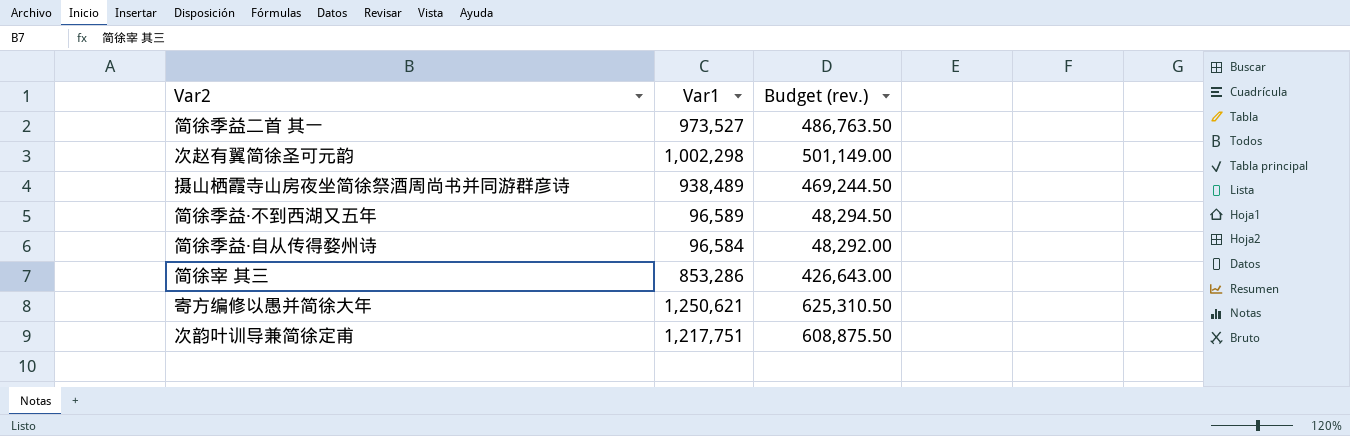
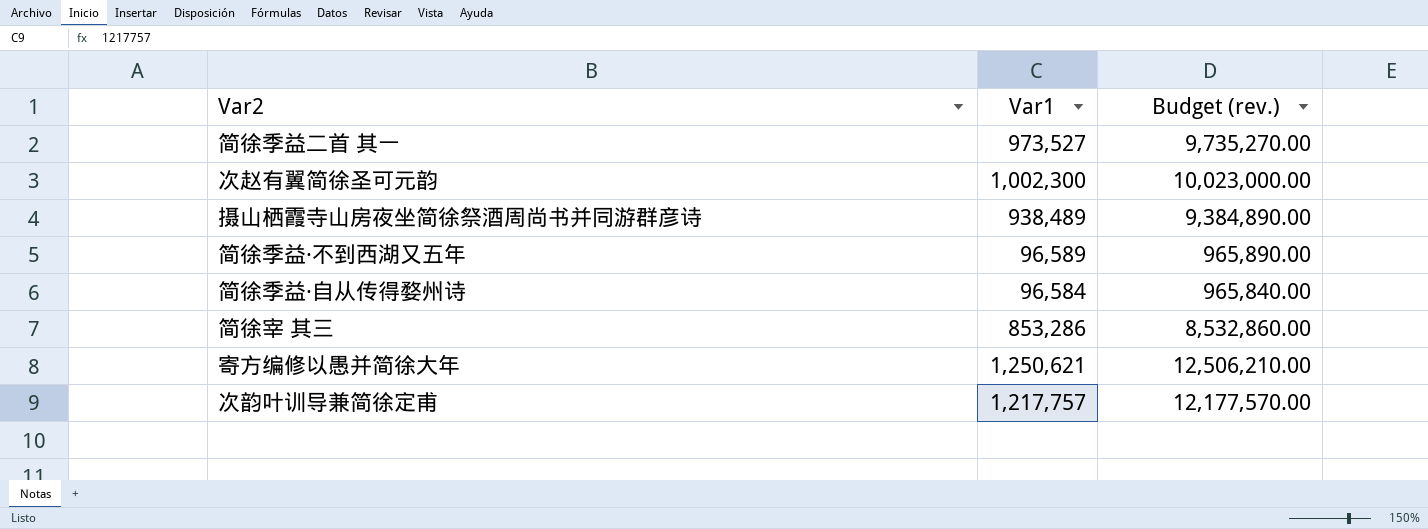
column Budget (rev.) | formula: [Var1] * 0.5 -> [Var1] * 10
次赵有翼简徐圣可元韵 | Var1: 1,002,298 -> 1,002,300
次韵叶训导兼简徐定甫 | Var1: 1,217,751 -> 1,217,757

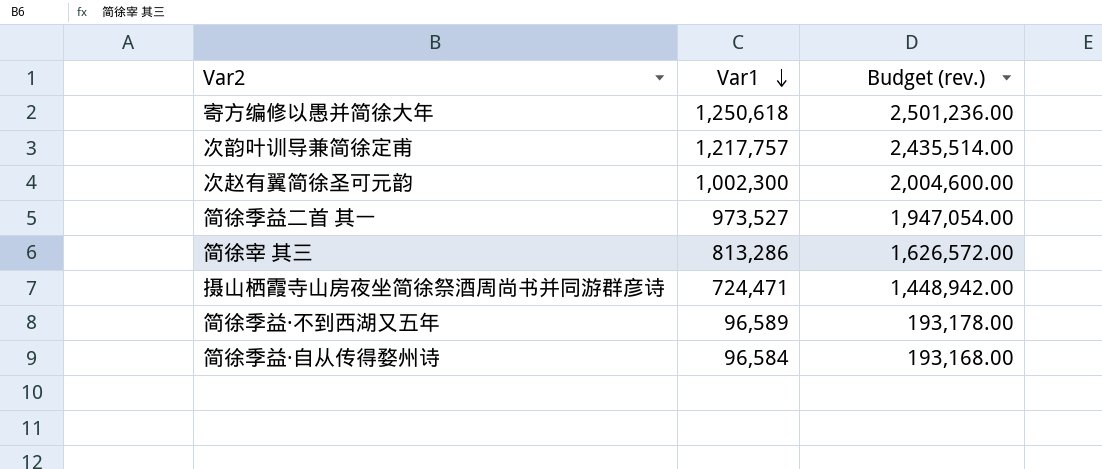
row order: none -> Var1 descending
column Budget (rev.) | formula: [Var1] * 10 -> [Var1] * 2
寄方编修以愚并简徐大年 | Var1: 1,250,621 -> 1,250,618
简徐宰 其三 | Var1: 853,286 -> 813,286
摄山栖霞寺山房夜坐简徐祭酒周尚书并同游群彦诗 | Var1: 938,489 -> 724,471

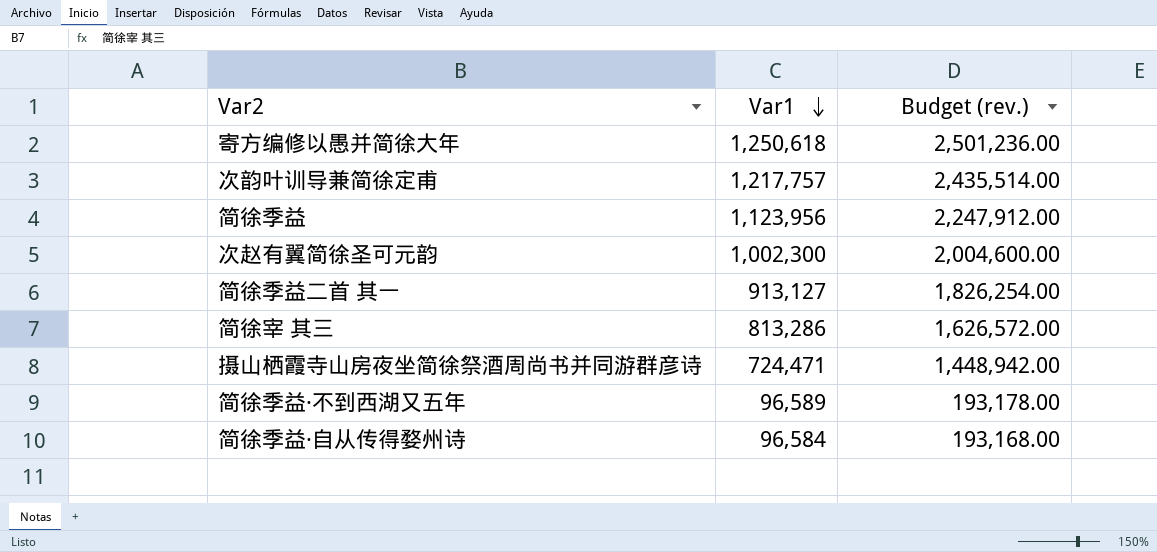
row 简徐季益: none -> 1,123,956 | 2,247,912.00
简徐季益二首 其一 | Var1: 973,527 -> 913,127
简徐季益二首 其一 | Budget (rev.): 1,947,054.00 -> 1,826,254.00

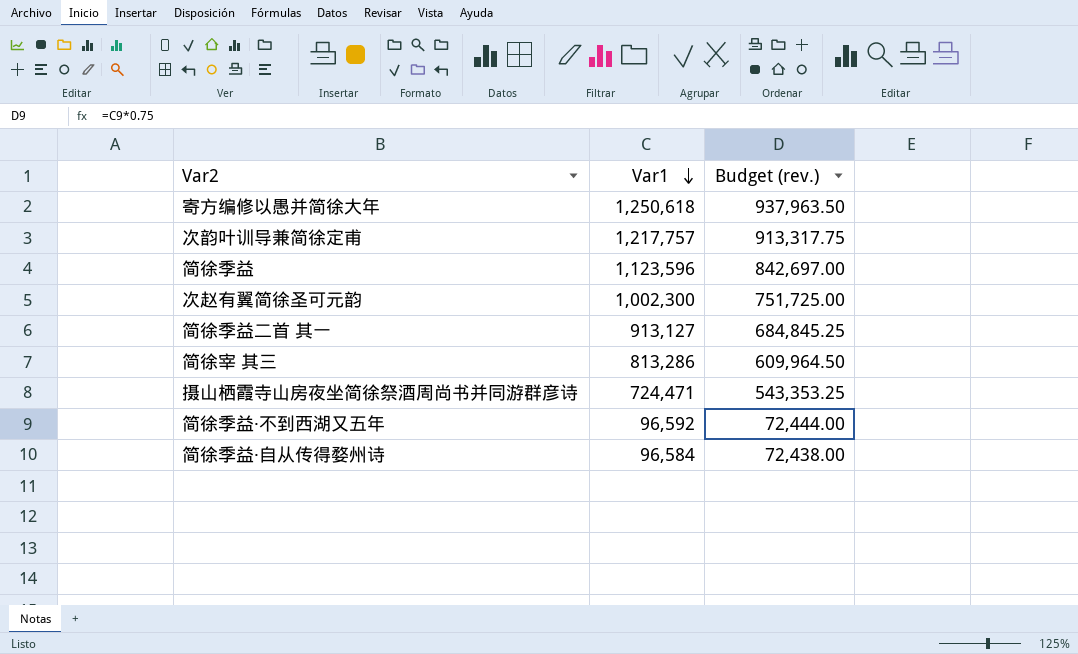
column Budget (rev.) | formula: [Var1] * 2 -> [Var1] * 0.75
简徐季益 | Var1: 1,123,956 -> 1,123,596
简徐季益·不到西湖又五年 | Var1: 96,589 -> 96,592

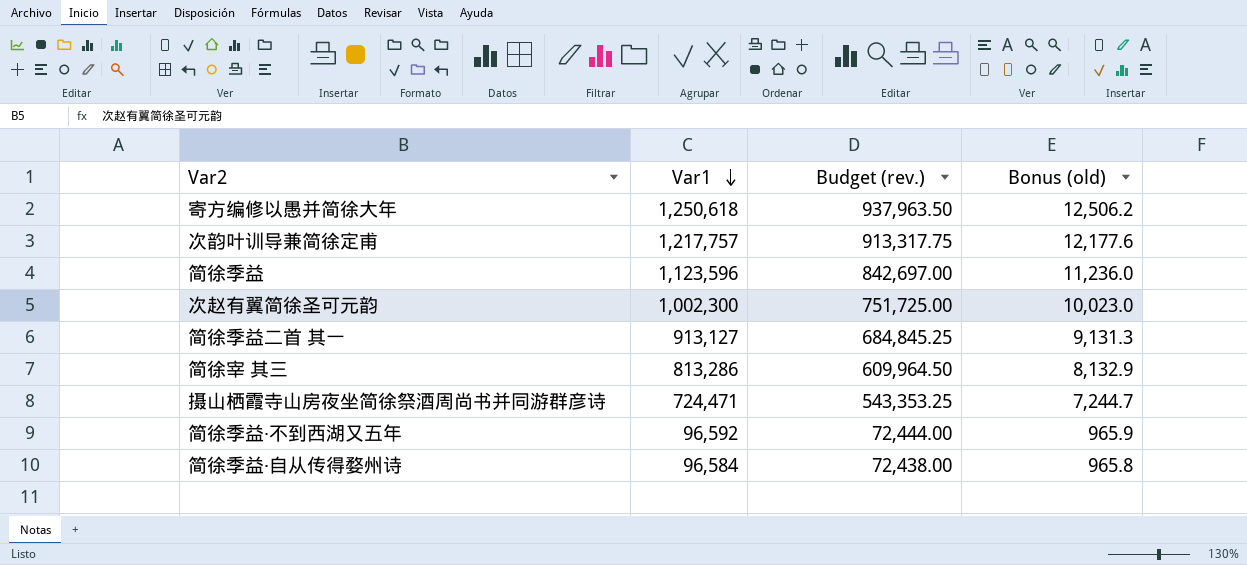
column Bonus (old) | formula: none -> [Var1] * 0.01

